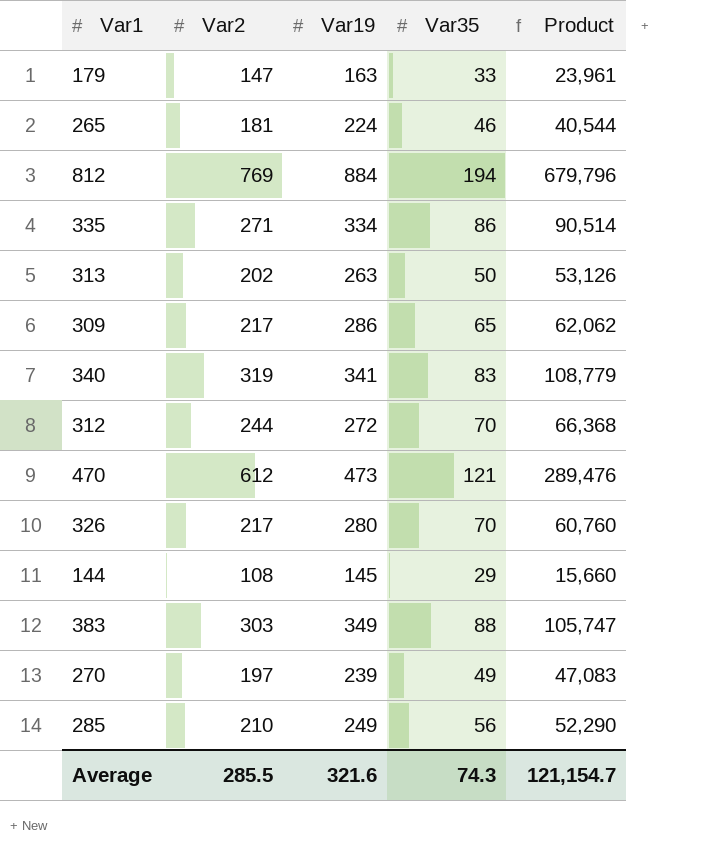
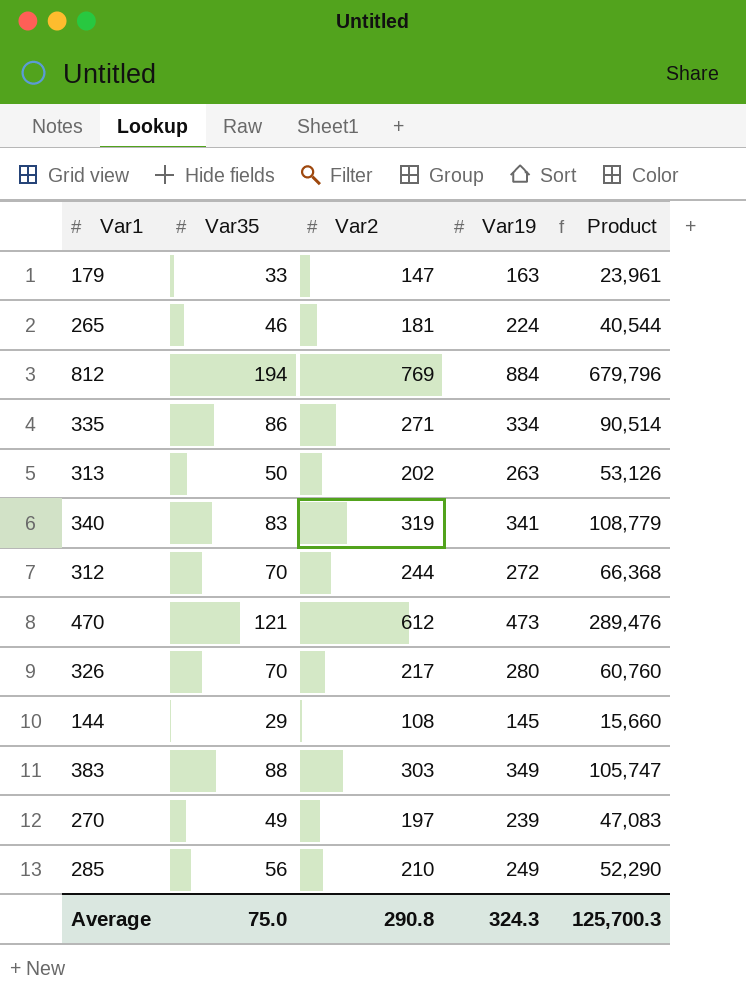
column Var35 | position: 4 -> 2
row 309: 217 | 286 | 65 | 62,062 -> none
Average | Var35: 74.3 -> 75.0
Average | Var2: 285.5 -> 290.8
Average | Var19: 321.6 -> 324.3
Average | Product: 121,154.7 -> 125,700.3

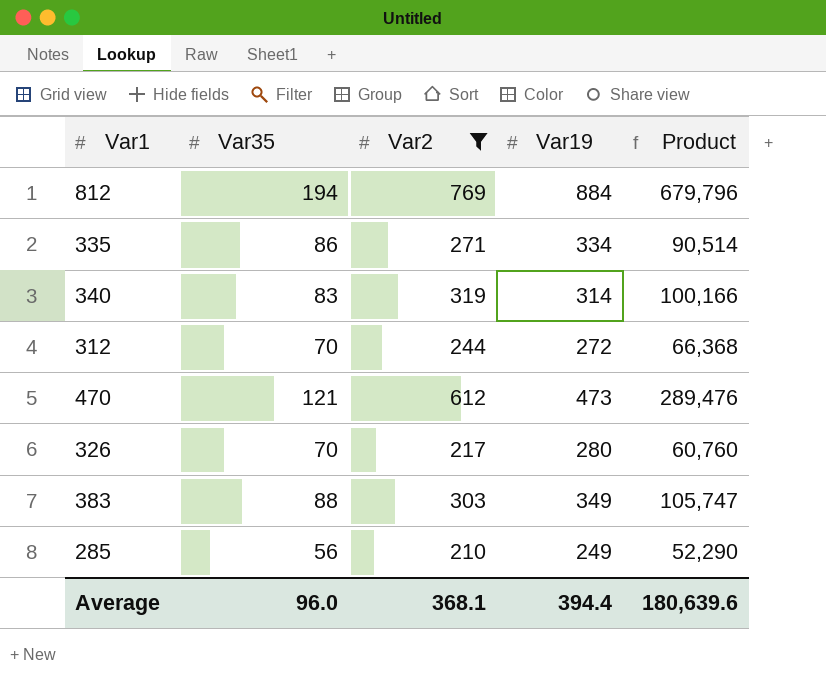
filter: none -> Var2 >= 210
340 | Var19: 341 -> 314
340 | Product: 108,779 -> 100,166
Average | Var35: 75.0 -> 96.0
Average | Var2: 290.8 -> 368.1
Average | Var19: 324.3 -> 394.4
Average | Product: 125,700.3 -> 180,639.6

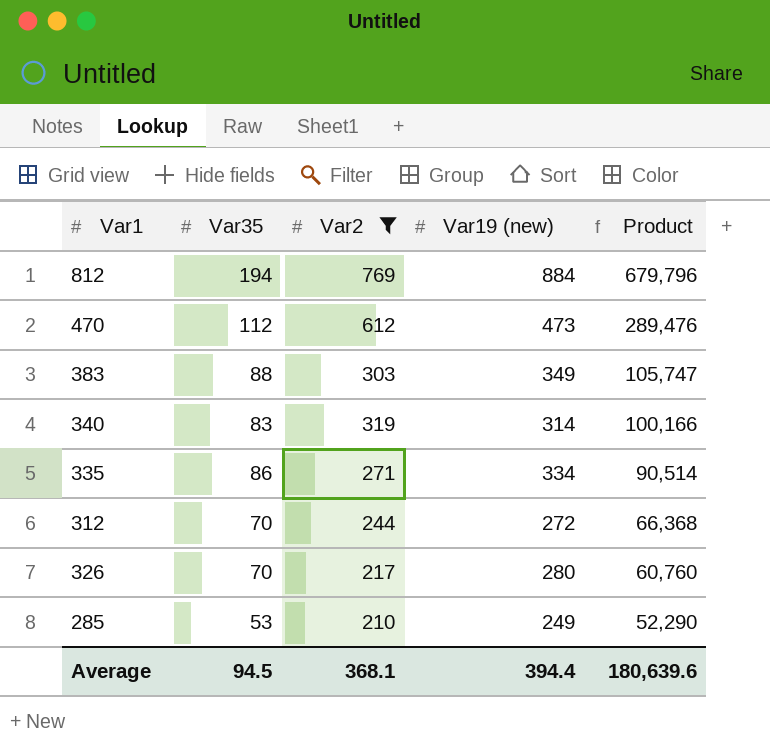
row order: none -> Product descending
column name: Var19 -> Var19 (new)
470 | Var35: 121 -> 112
285 | Var35: 56 -> 53
Average | Var35: 96.0 -> 94.5

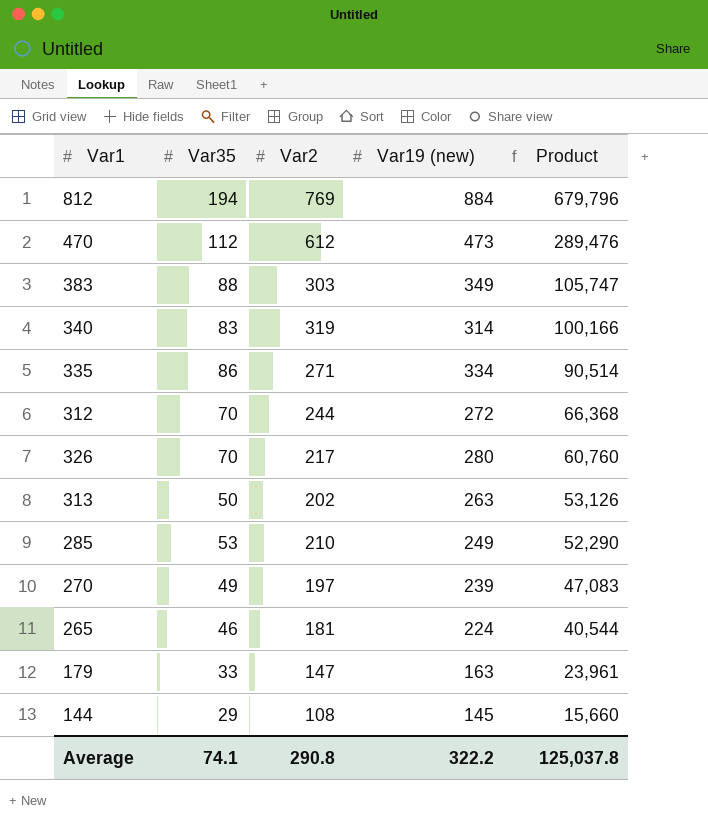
filter: Var2 >= 210 -> none
Average | Var35: 94.5 -> 74.1
Average | Var2: 368.1 -> 290.8
Average | Var19 (new): 394.4 -> 322.2
Average | Product: 180,639.6 -> 125,037.8

